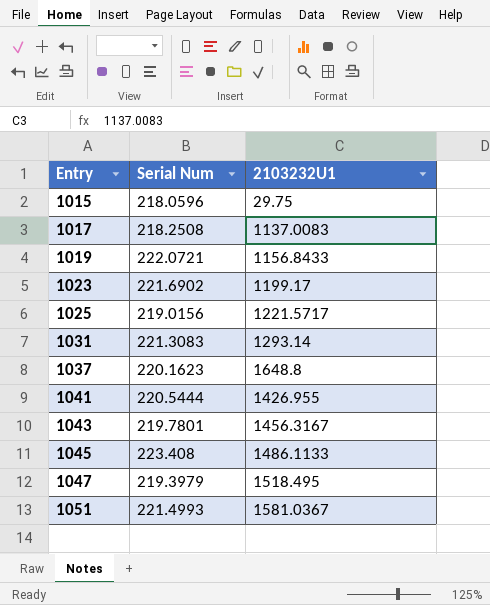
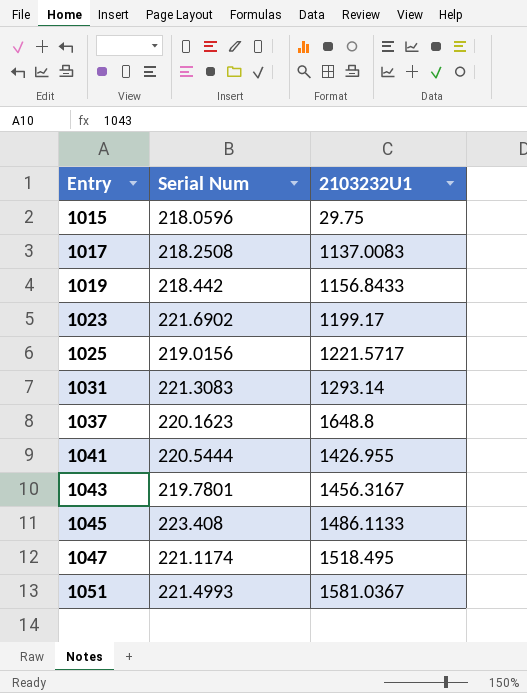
1019 | Serial Num: 222.0721 -> 218.442
1047 | Serial Num: 219.3979 -> 221.1174

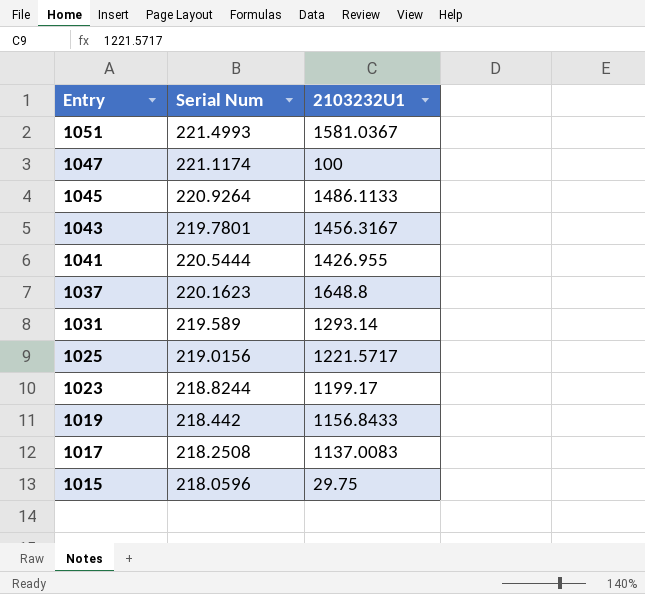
row order: Entry ascending -> Entry descending
1047 | 2103232U1: 1518.495 -> 100
1045 | Serial Num: 223.408 -> 220.9264
1031 | Serial Num: 221.3083 -> 219.589
1023 | Serial Num: 221.6902 -> 218.8244

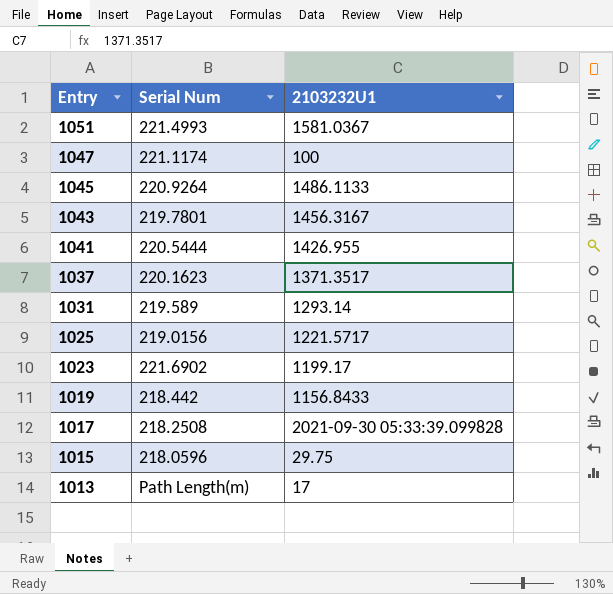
1037 | 2103232U1: 1648.8 -> 1371.3517
1023 | Serial Num: 218.8244 -> 221.6902
1017 | 2103232U1: 1137.0083 -> 2021-09-30 05:33:39.099828
row 1013: none -> Path Length(m) | 17

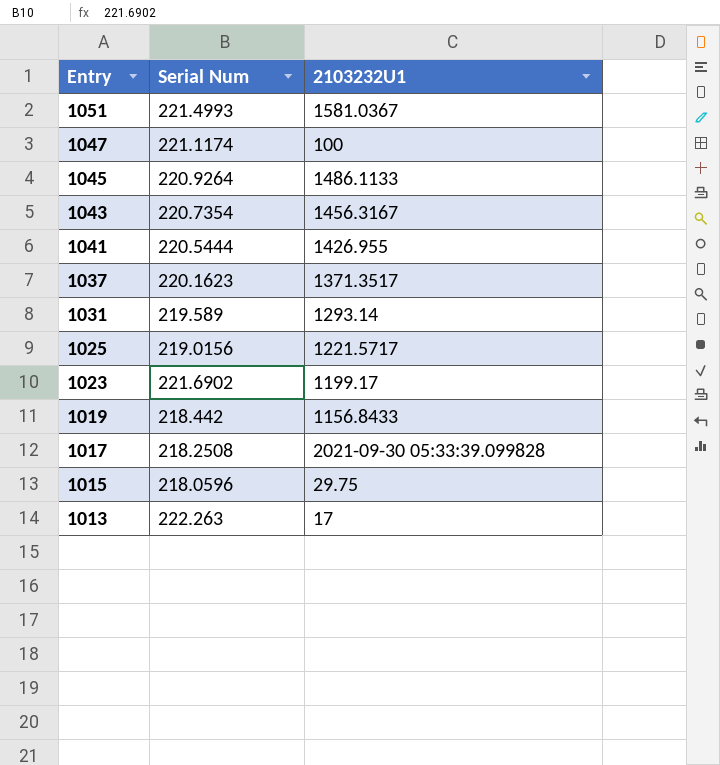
1043 | Serial Num: 219.7801 -> 220.7354
1013 | Serial Num: Path Length(m) -> 222.263

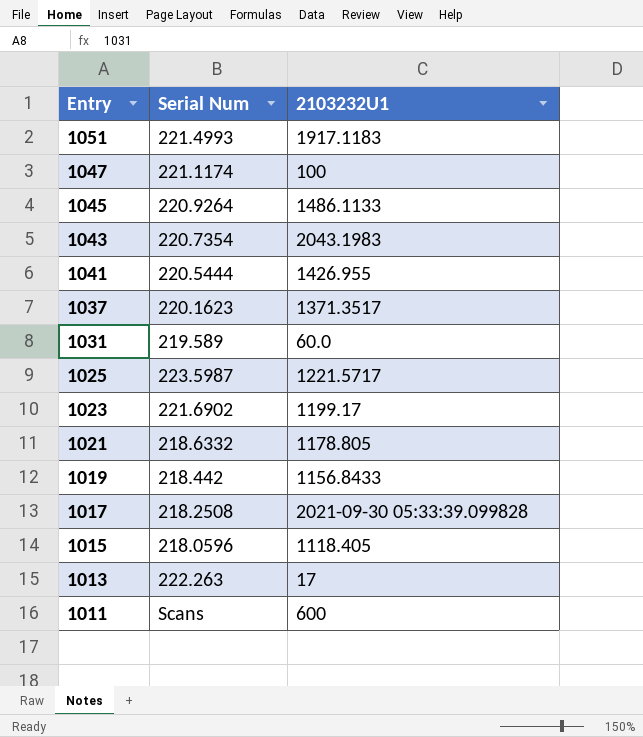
1051 | 2103232U1: 1581.0367 -> 1917.1183
1043 | 2103232U1: 1456.3167 -> 2043.1983
1031 | 2103232U1: 1293.14 -> 60.0
1025 | Serial Num: 219.0156 -> 223.5987
row 1021: none -> 218.6332 | 1178.805
1015 | 2103232U1: 29.75 -> 1118.405
row 1011: none -> Scans | 600

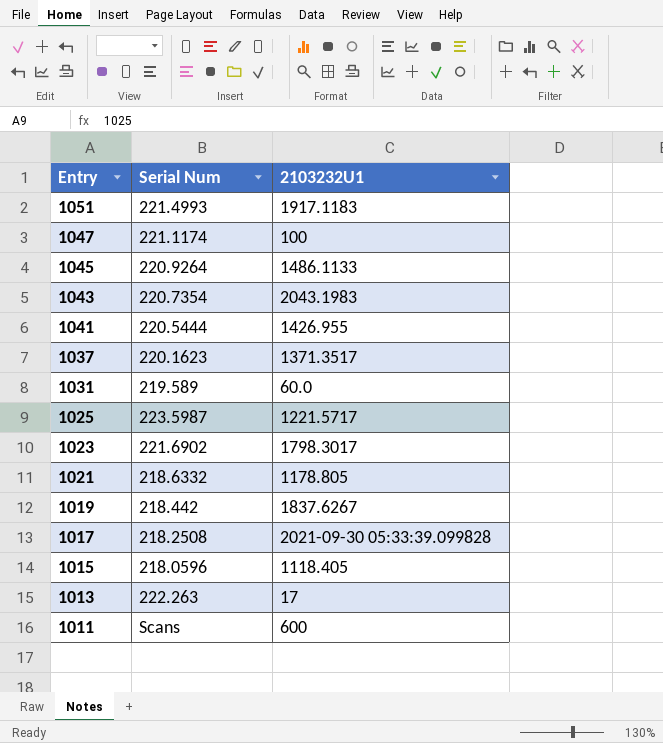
1023 | 2103232U1: 1199.17 -> 1798.3017
1019 | 2103232U1: 1156.8433 -> 1837.6267

